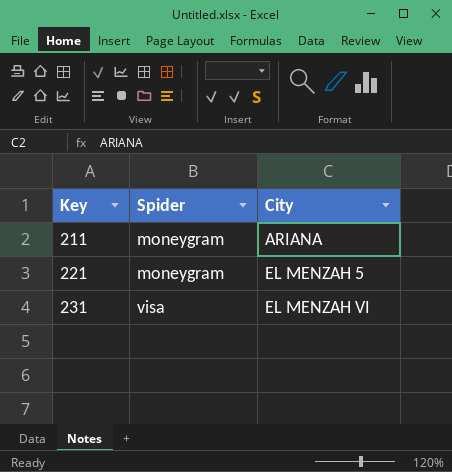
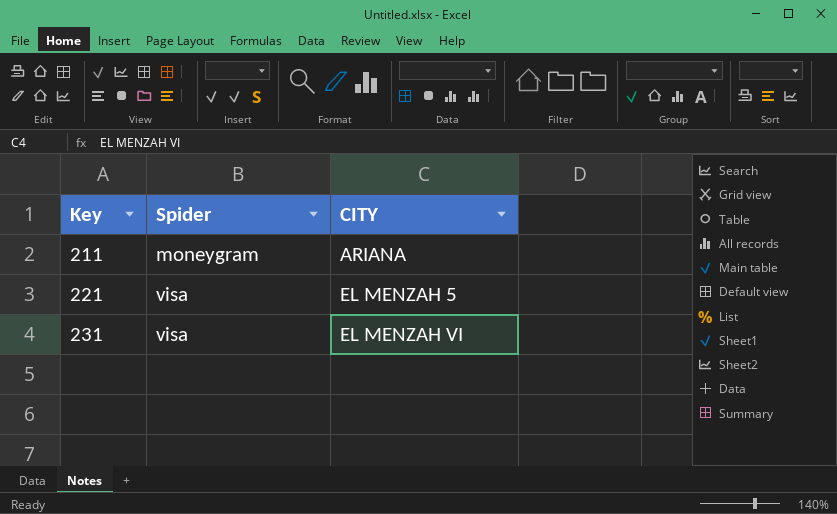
column name: City -> CITY
221 | Spider: moneygram -> visa

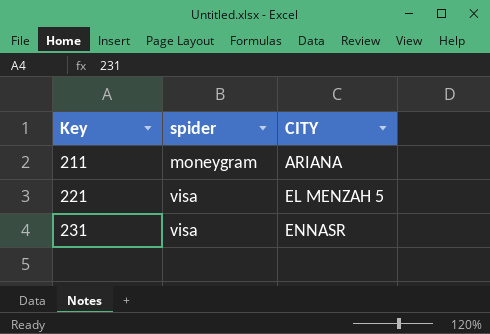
column name: Spider -> spider
231 | CITY: EL MENZAH VI -> ENNASR

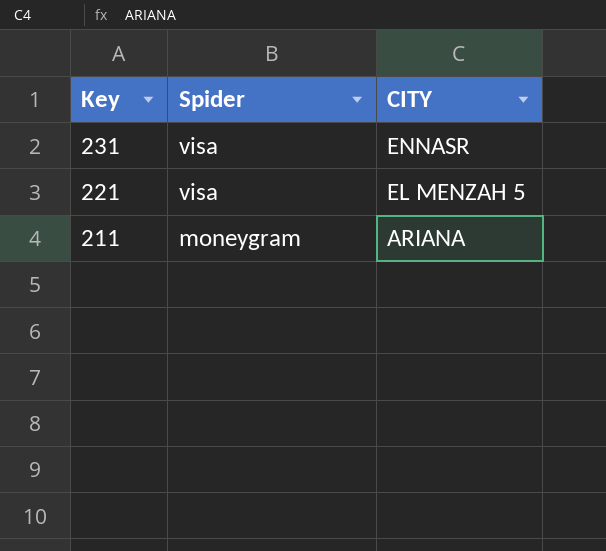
row order: Key ascending -> Key descending
column name: spider -> Spider

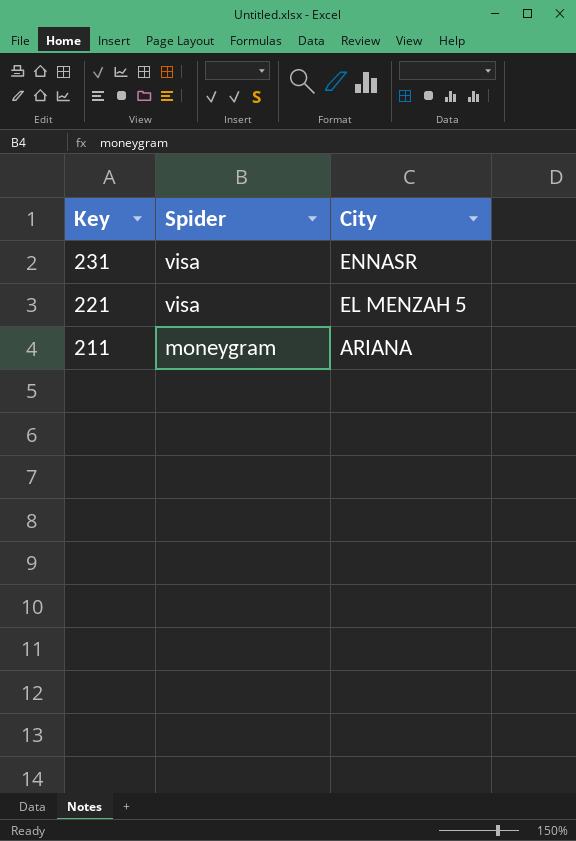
column name: CITY -> City

